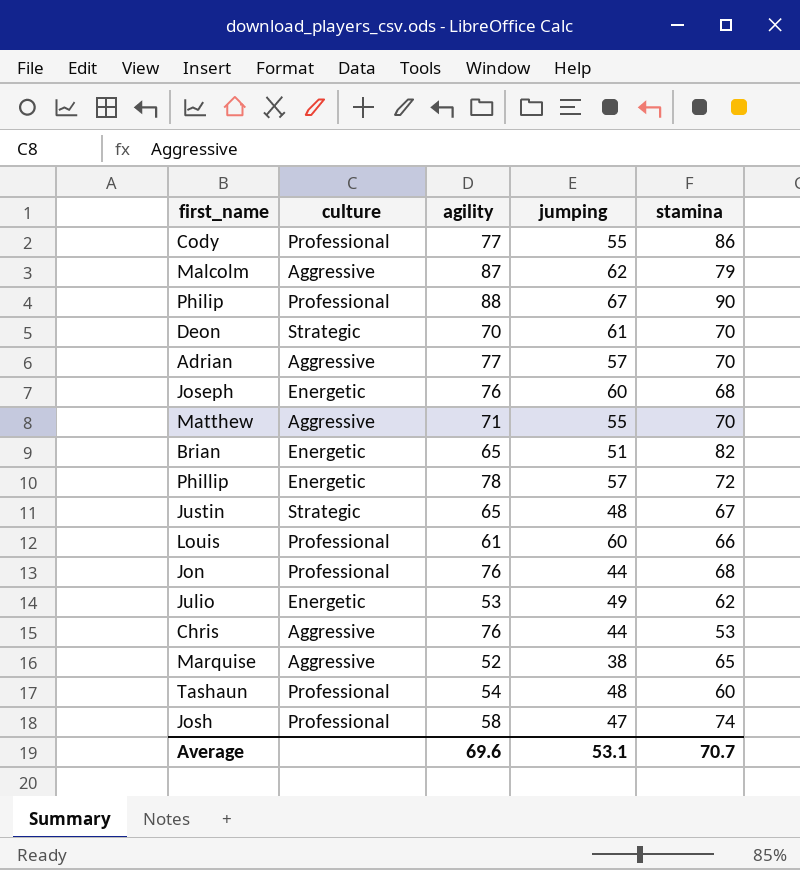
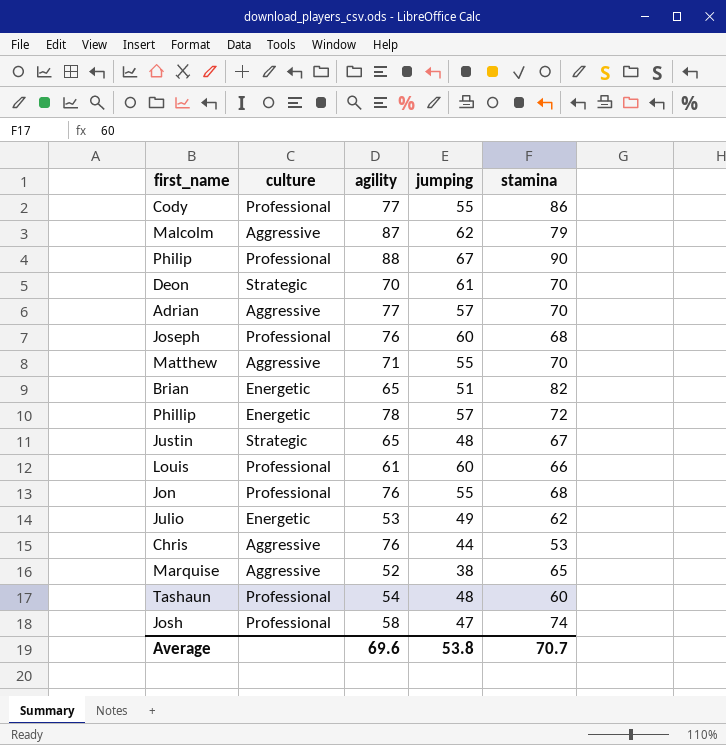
Joseph | culture: Energetic -> Professional
Jon | jumping: 44 -> 55
Average | jumping: 53.1 -> 53.8

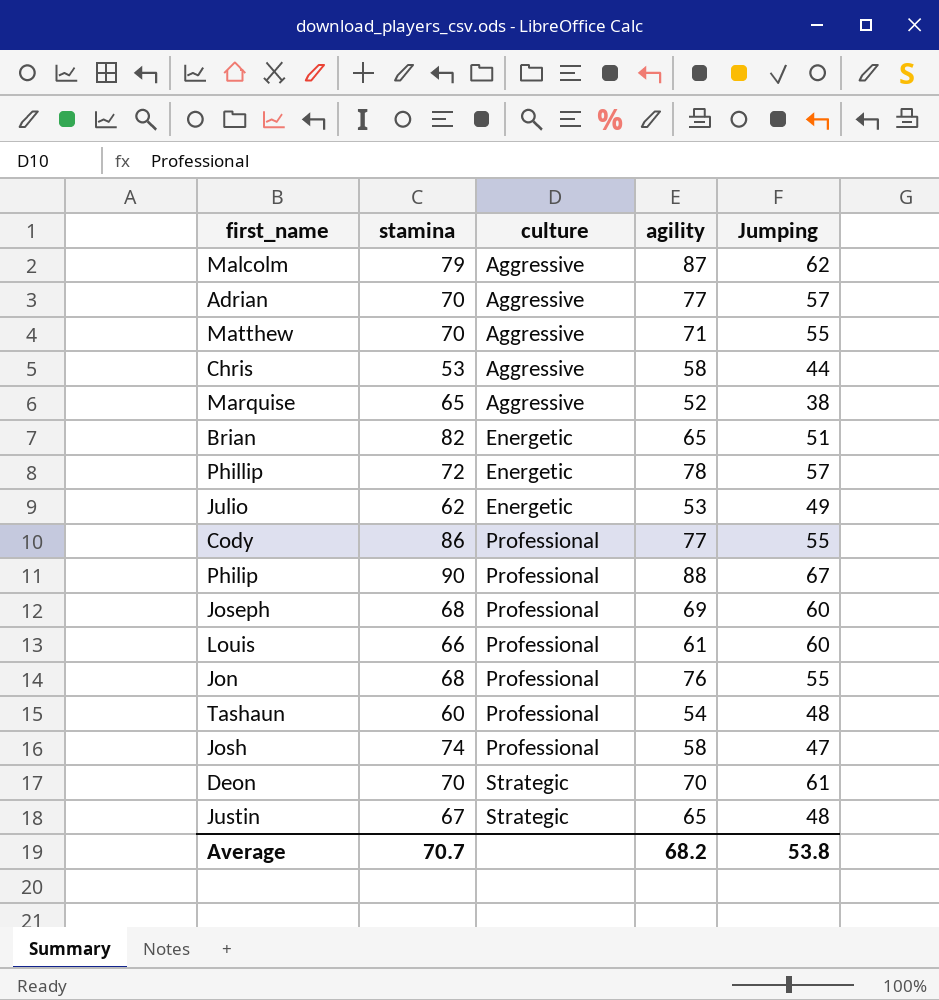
row order: none -> culture ascending
column stamina | position: 5 -> 2
column name: jumping -> Jumping
Chris | agility: 76 -> 58
Joseph | agility: 76 -> 69
Average | agility: 69.6 -> 68.2

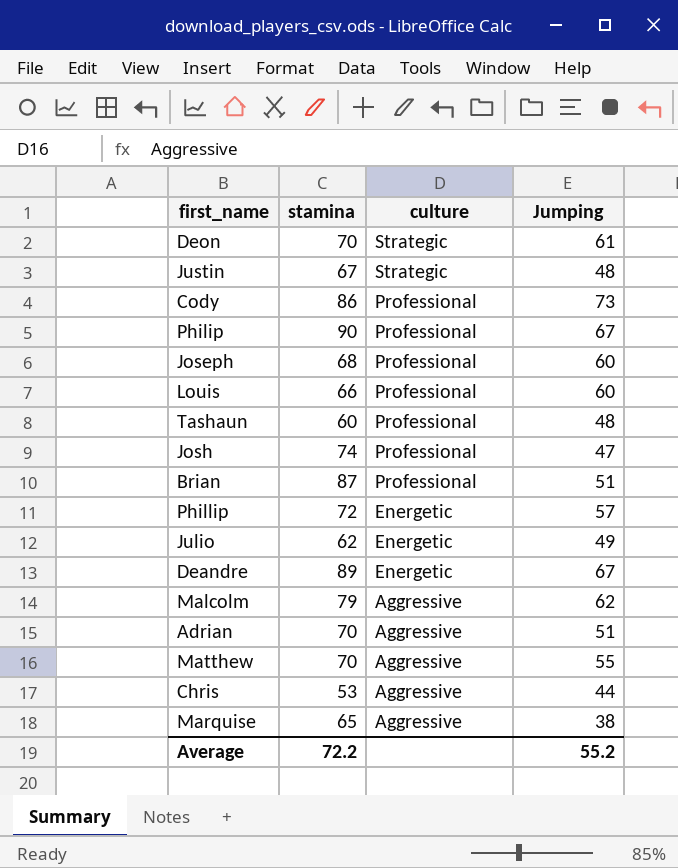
row order: culture ascending -> culture descending
column agility | position: 4 -> none
row Jon: 68 | Professional | 76 | 55 -> none
Cody | Jumping: 55 -> 73
Brian | stamina: 82 -> 87
Brian | culture: Energetic -> Professional
row Deandre: none -> 89 | Energetic | 67
Adrian | Jumping: 57 -> 51
Average | stamina: 70.7 -> 72.2
Average | Jumping: 53.8 -> 55.2

